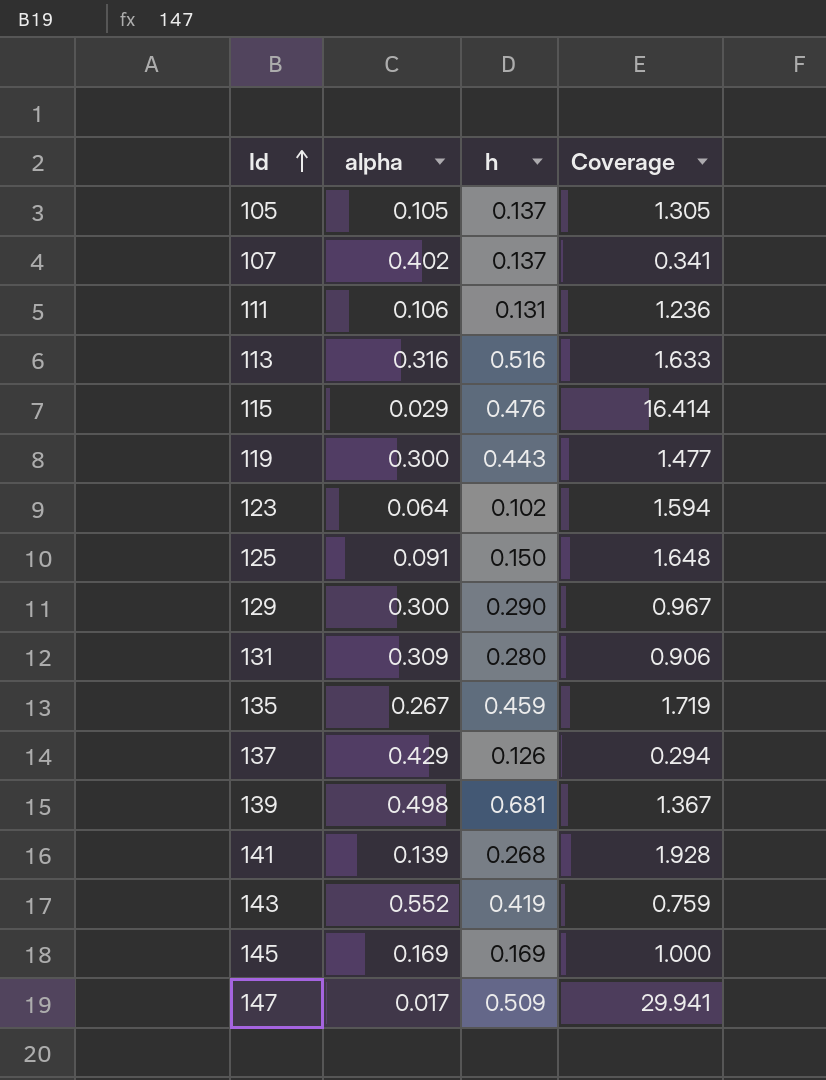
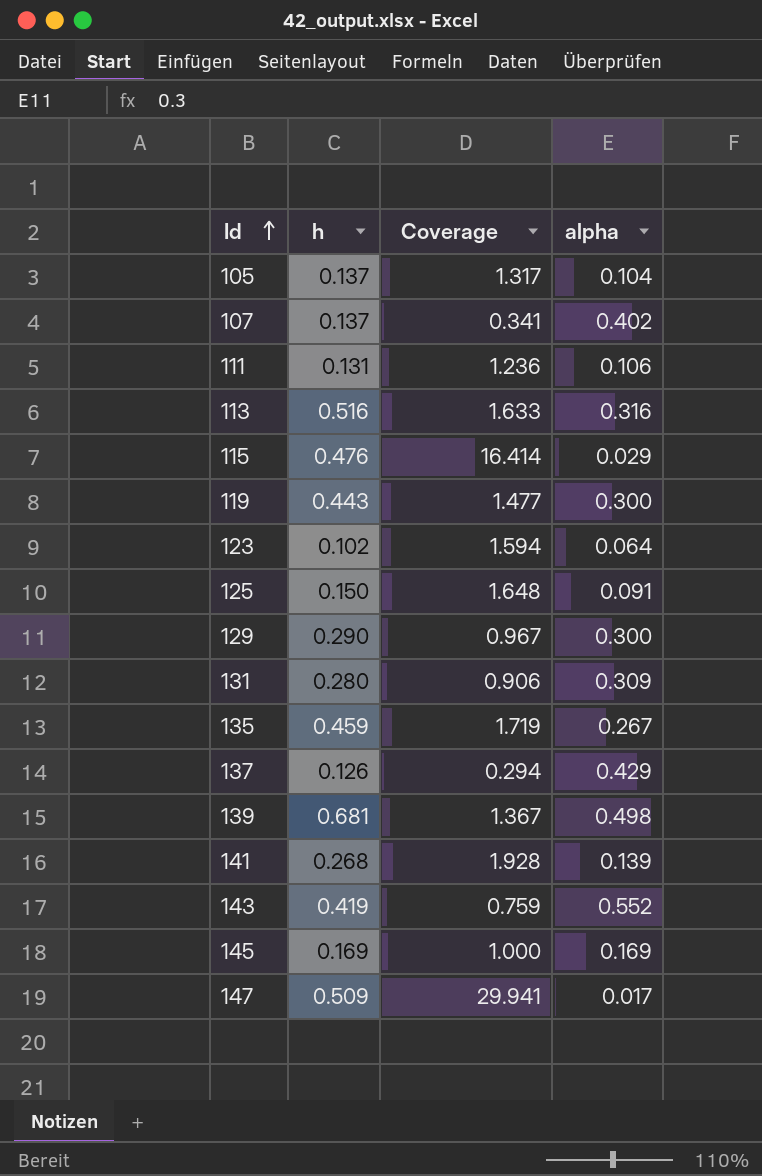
column alpha | position: 2 -> 4
105 | Coverage: 1.305 -> 1.317
105 | alpha: 0.105 -> 0.104

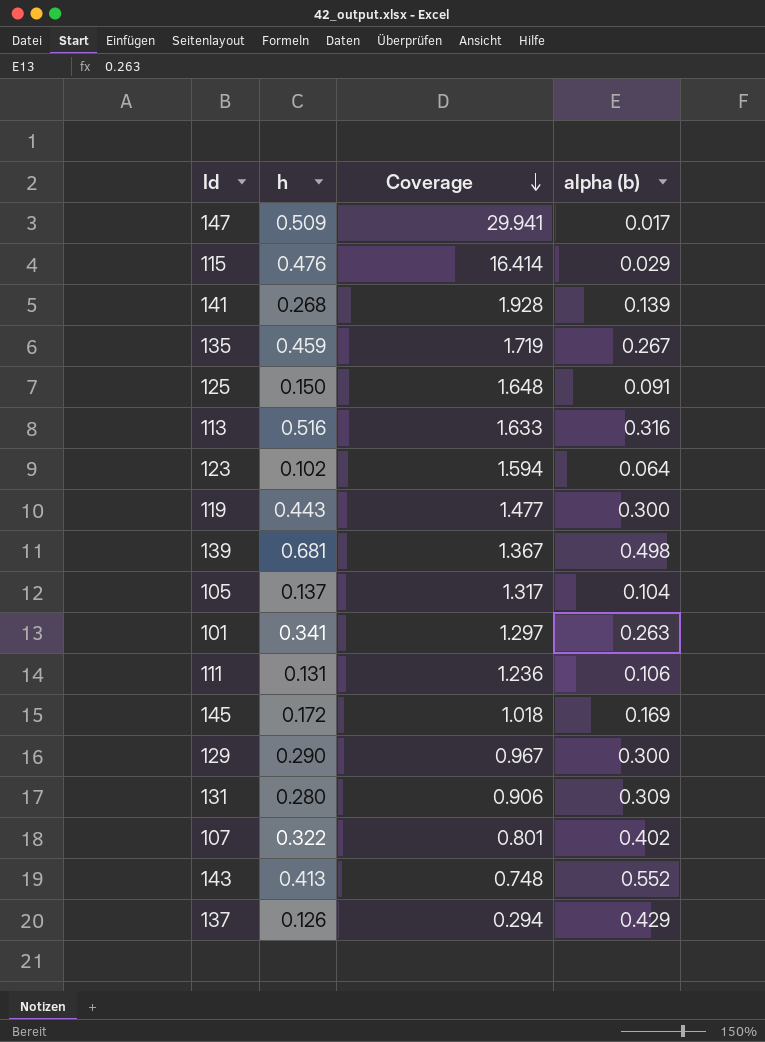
row order: Id ascending -> Coverage descending
column name: alpha -> alpha (b)
row 101: none -> 0.341 | 1.297 | 0.263
145 | h: 0.169 -> 0.172
145 | Coverage: 1.000 -> 1.018
107 | h: 0.137 -> 0.322
107 | Coverage: 0.341 -> 0.801
143 | h: 0.419 -> 0.413
143 | Coverage: 0.759 -> 0.748

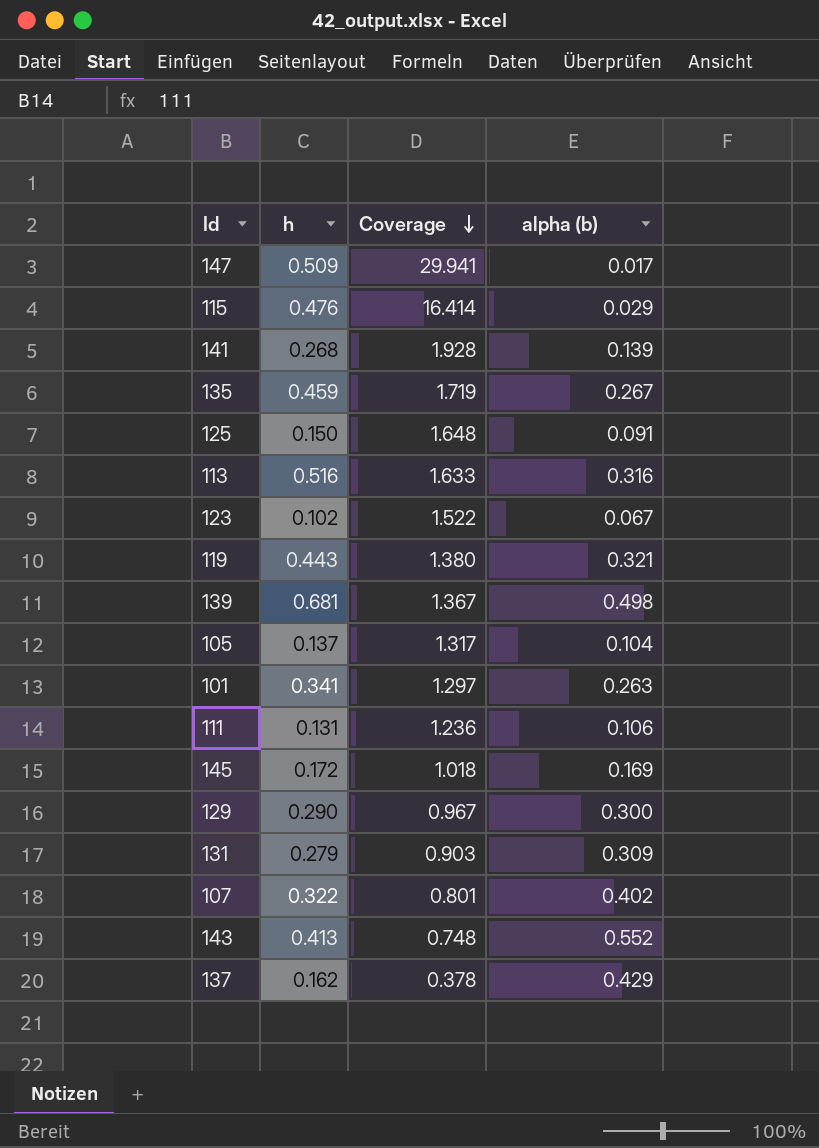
123 | Coverage: 1.594 -> 1.522
123 | alpha (b): 0.064 -> 0.067
119 | Coverage: 1.477 -> 1.380
119 | alpha (b): 0.300 -> 0.321
131 | h: 0.280 -> 0.279
131 | Coverage: 0.906 -> 0.903
137 | h: 0.126 -> 0.162
137 | Coverage: 0.294 -> 0.378

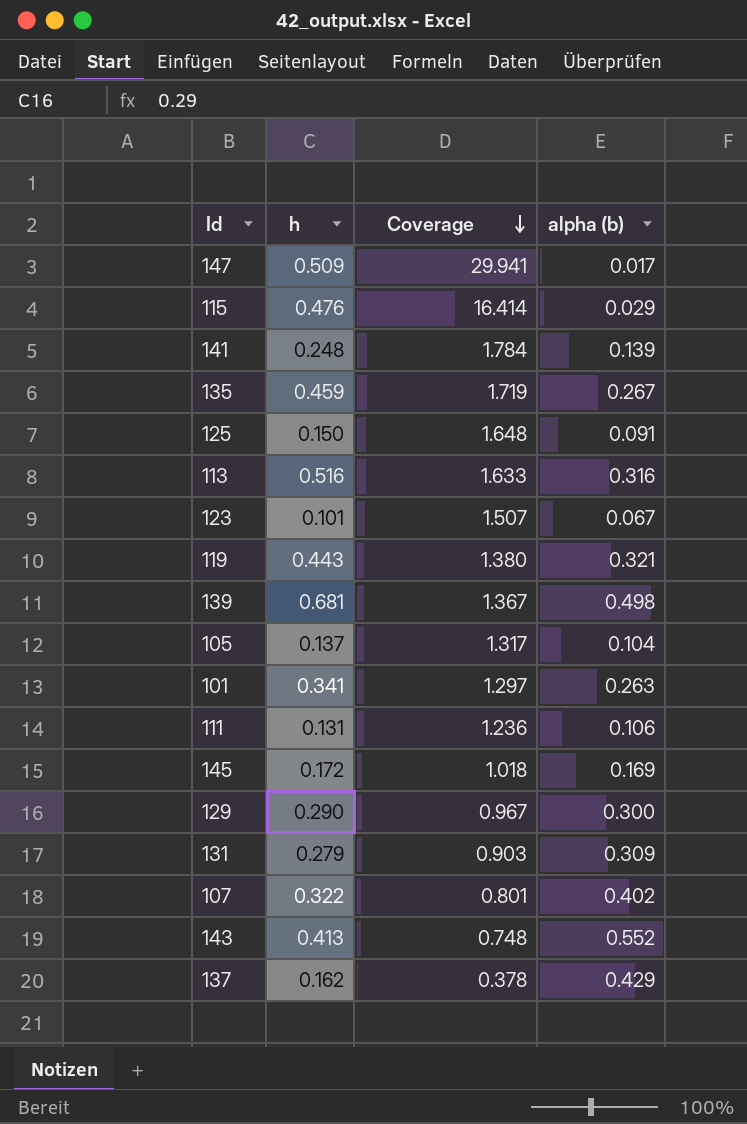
141 | h: 0.268 -> 0.248
141 | Coverage: 1.928 -> 1.784
123 | h: 0.102 -> 0.101
123 | Coverage: 1.522 -> 1.507

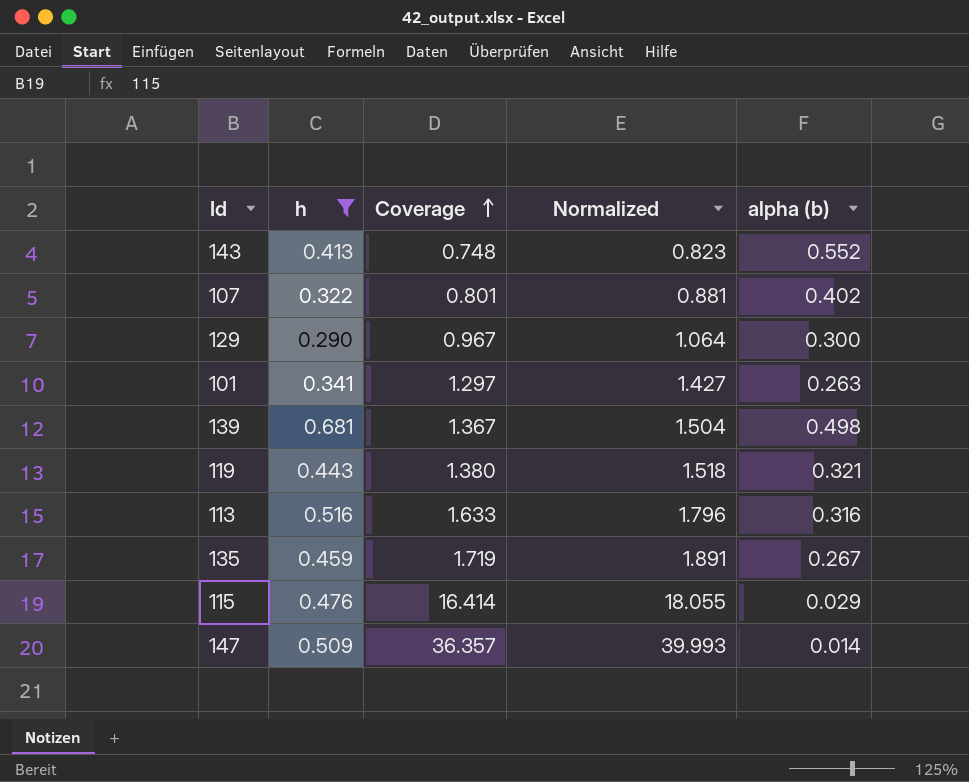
filter: none -> h >= 0.290
row order: Coverage descending -> Coverage ascending
column Normalized | formula: none -> [Coverage] * 1.1
147 | Coverage: 29.941 -> 36.357
147 | alpha (b): 0.017 -> 0.014

